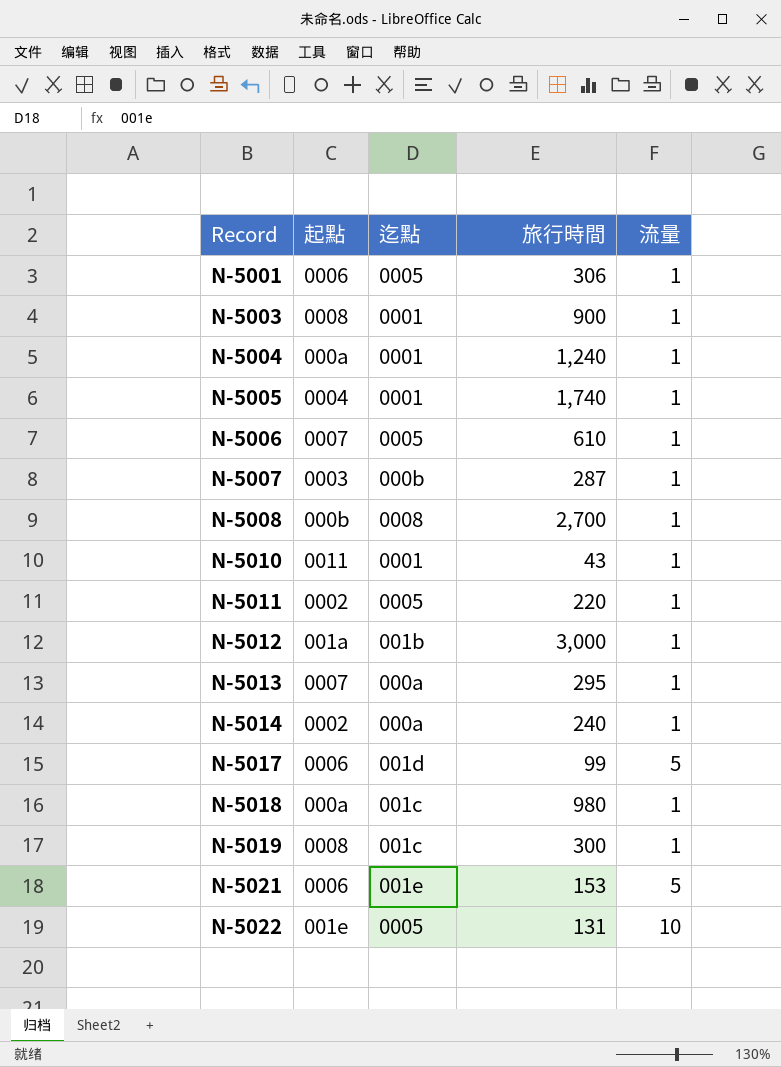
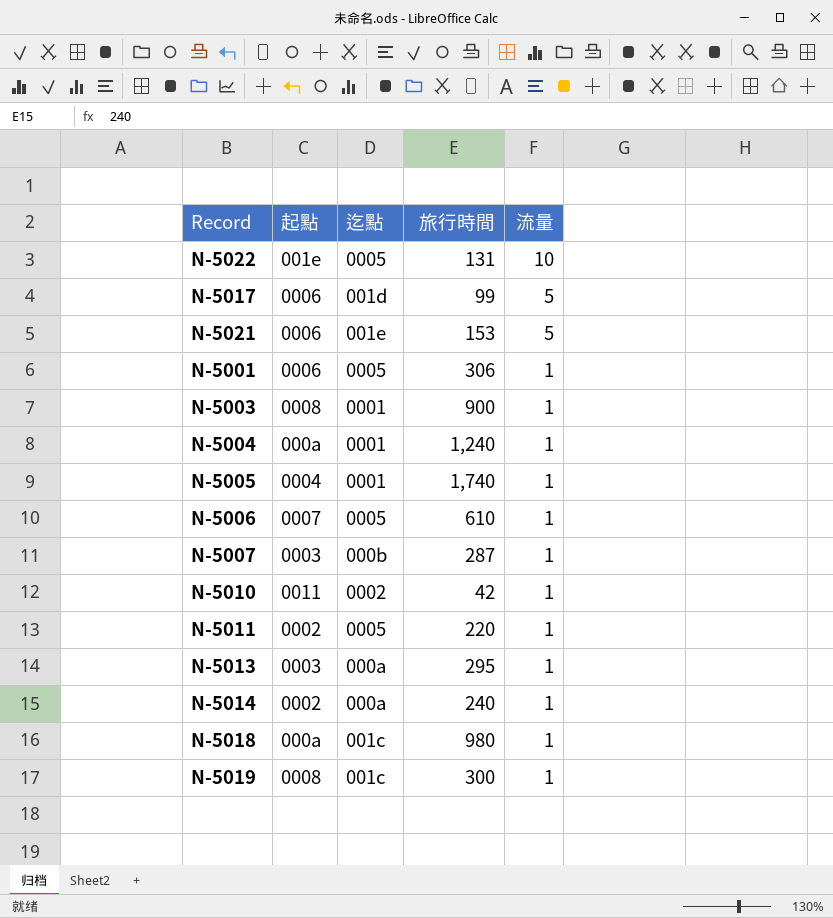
row order: Record ascending -> 流量 descending
row N-5008: 000b | 0008 | 2,700 | 1 -> none
row N-5012: 001a | 001b | 3,000 | 1 -> none
N-5010 | 迄點: 0001 -> 0002
N-5010 | 旅行時間: 43 -> 42
N-5013 | 起點: 0007 -> 0003

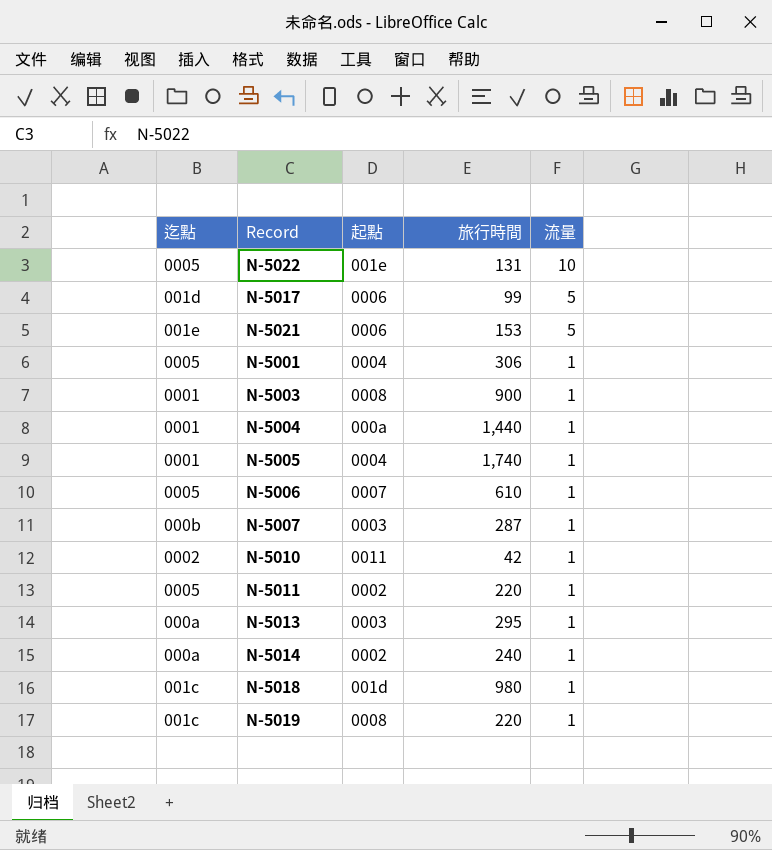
column 迄點 | position: 3 -> 1
N-5001 | 起點: 0006 -> 0004
N-5004 | 旅行時間: 1,240 -> 1,440
N-5018 | 起點: 000a -> 001d
N-5019 | 旅行時間: 300 -> 220

